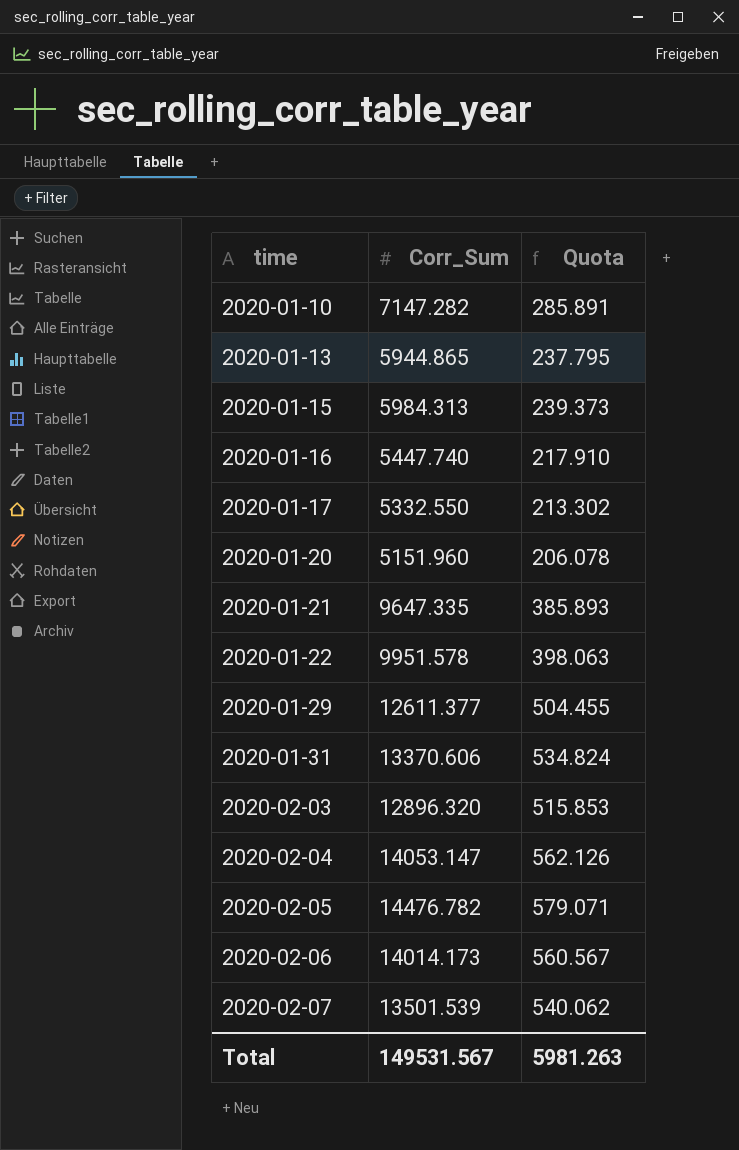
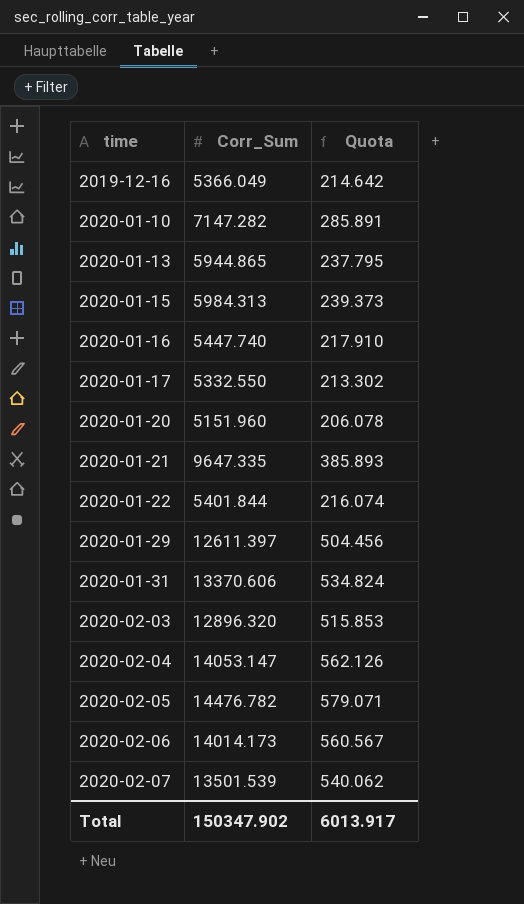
row 2019-12-16: none -> 5366.049 | 214.642
2020-01-22 | Corr_Sum: 9951.578 -> 5401.844
2020-01-22 | Quota: 398.063 -> 216.074
2020-01-29 | Corr_Sum: 12611.377 -> 12611.397
2020-01-29 | Quota: 504.455 -> 504.456
Total | Corr_Sum: 149531.567 -> 150347.902
Total | Quota: 5981.263 -> 6013.917

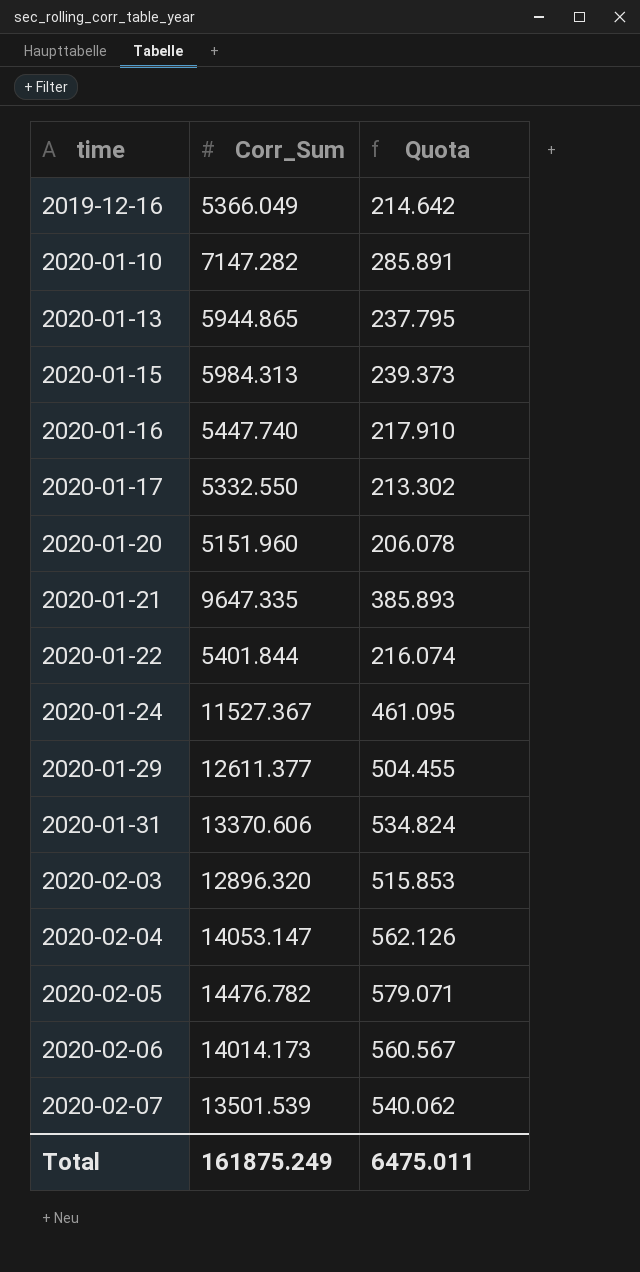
row 2020-01-24: none -> 11527.367 | 461.095
2020-01-29 | Corr_Sum: 12611.397 -> 12611.377
2020-01-29 | Quota: 504.456 -> 504.455
Total | Corr_Sum: 150347.902 -> 161875.249
Total | Quota: 6013.917 -> 6475.011

